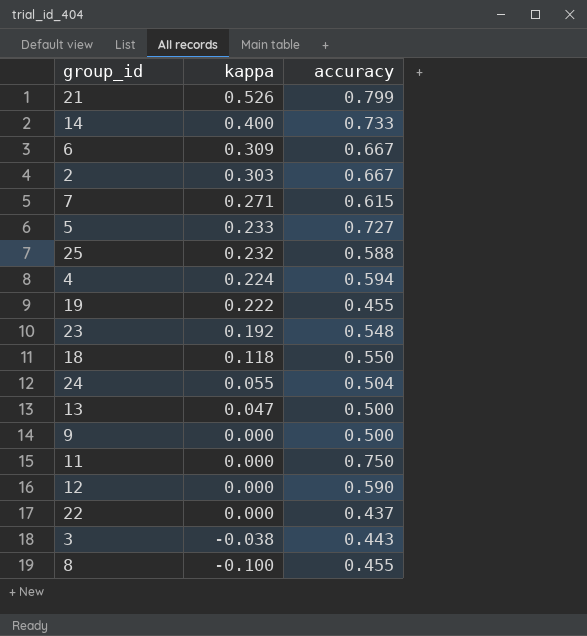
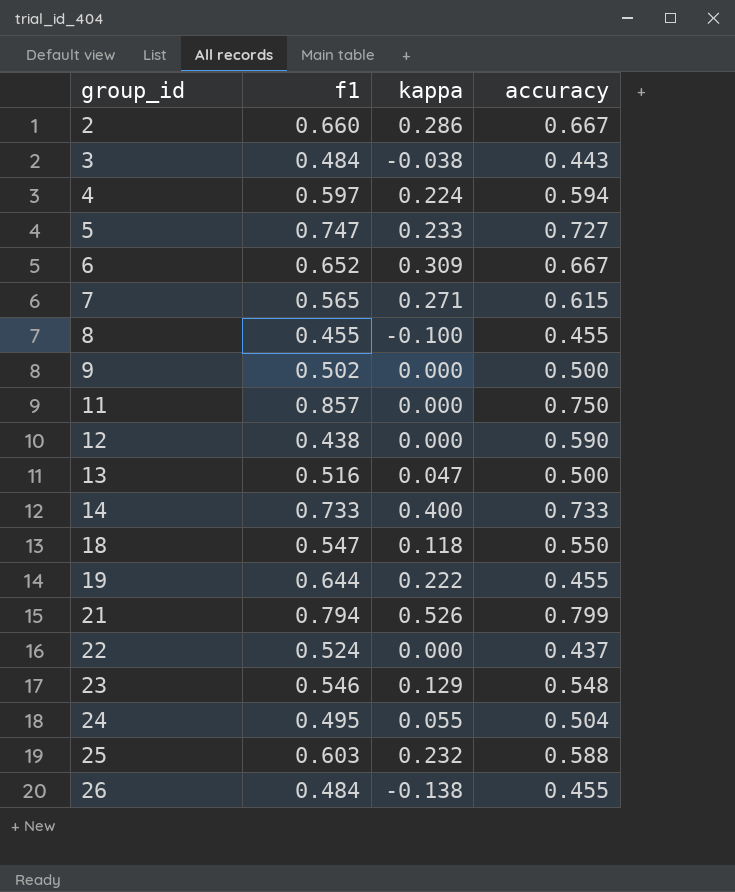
row order: kappa descending -> group_id ascending
column f1 | position: none -> 2
2 | kappa: 0.303 -> 0.286
23 | kappa: 0.192 -> 0.129
row 26: none -> 0.484 | -0.138 | 0.455

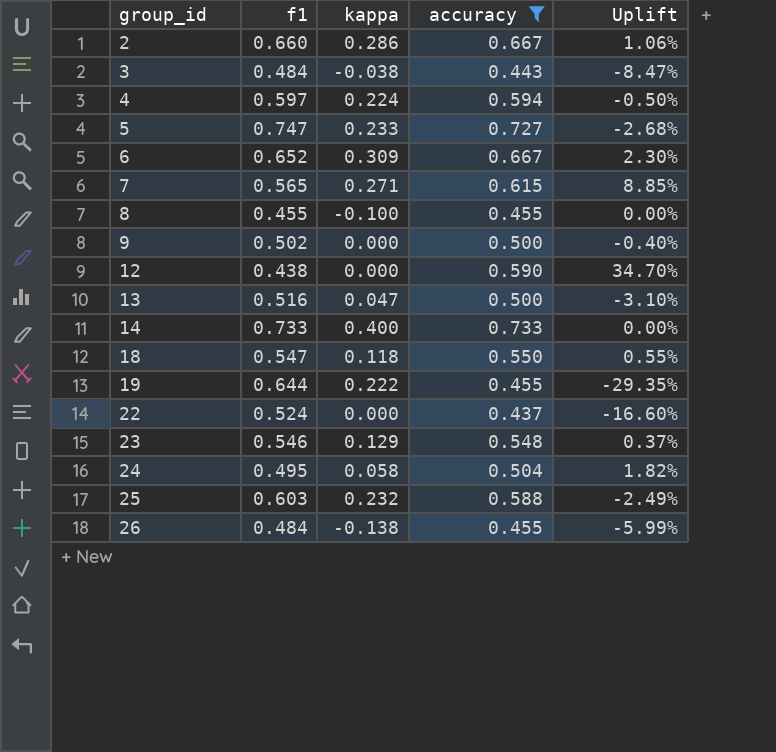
filter: none -> accuracy <= 0.733
column Uplift | formula: none -> ([accuracy] - [f1]) / [f1]
24 | kappa: 0.055 -> 0.058

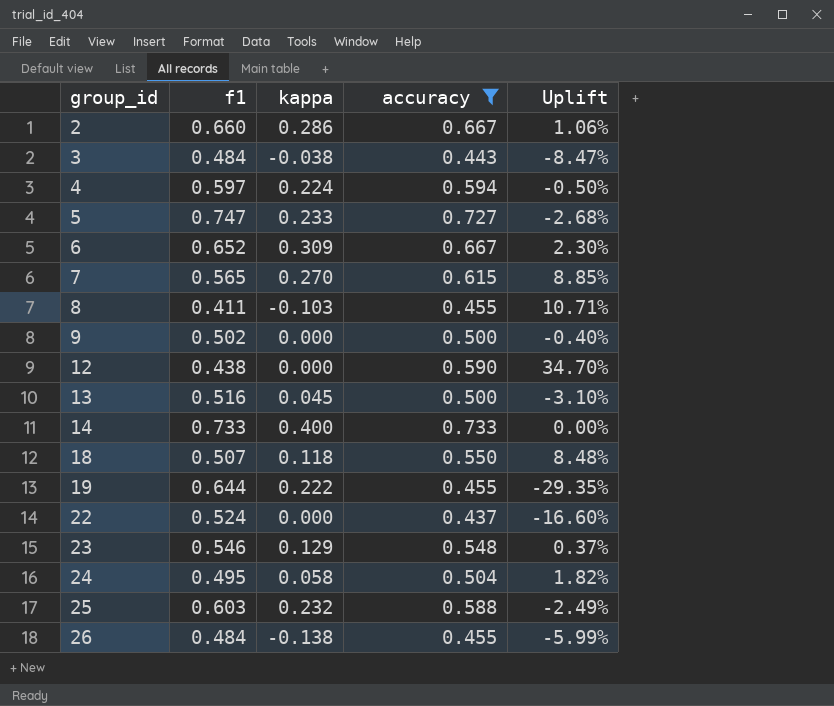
7 | kappa: 0.271 -> 0.270
8 | f1: 0.455 -> 0.411
8 | kappa: -0.100 -> -0.103
8 | Uplift: 0.00% -> 10.71%
13 | kappa: 0.047 -> 0.045
18 | f1: 0.547 -> 0.507
18 | Uplift: 0.55% -> 8.48%

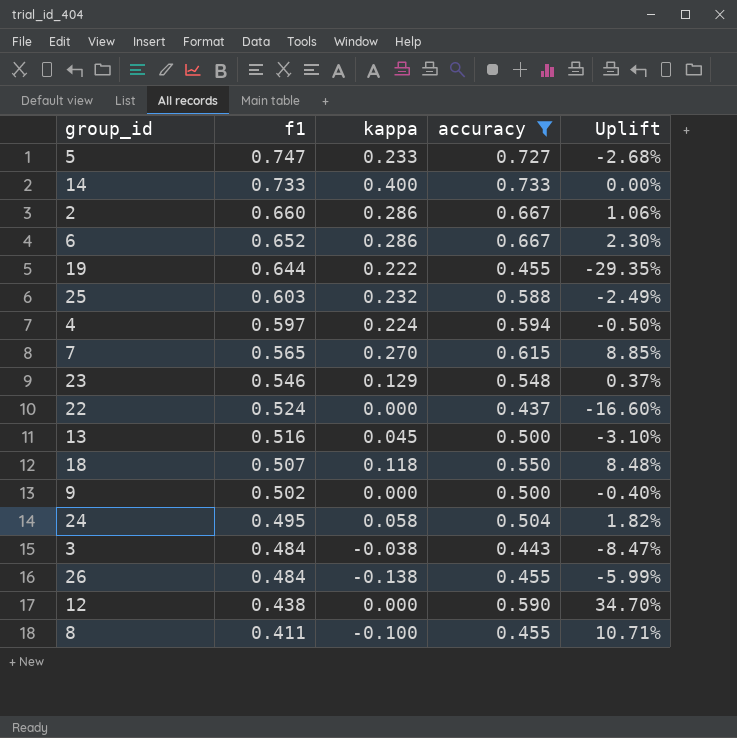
row order: group_id ascending -> f1 descending
6 | kappa: 0.309 -> 0.286
8 | kappa: -0.103 -> -0.100

